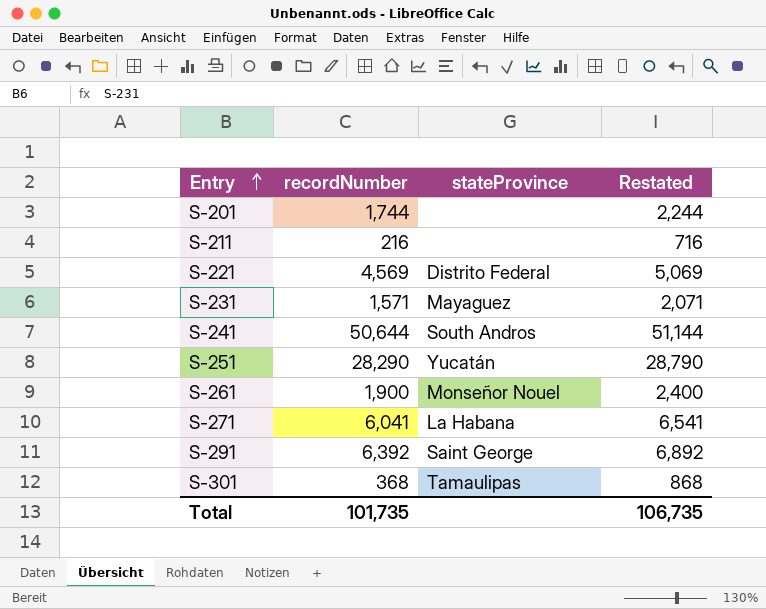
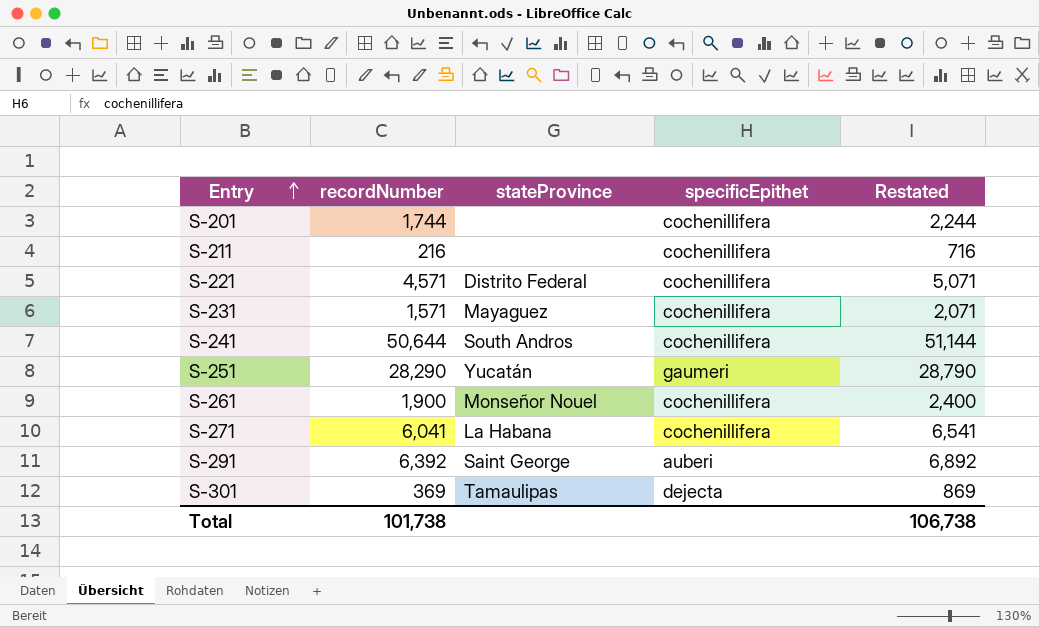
column specificEpithet | position: none -> 4
S-221 | recordNumber: 4,569 -> 4,571
S-221 | Restated: 5,069 -> 5,071
S-301 | recordNumber: 368 -> 369
S-301 | Restated: 868 -> 869
Total | recordNumber: 101,735 -> 101,738
Total | Restated: 106,735 -> 106,738

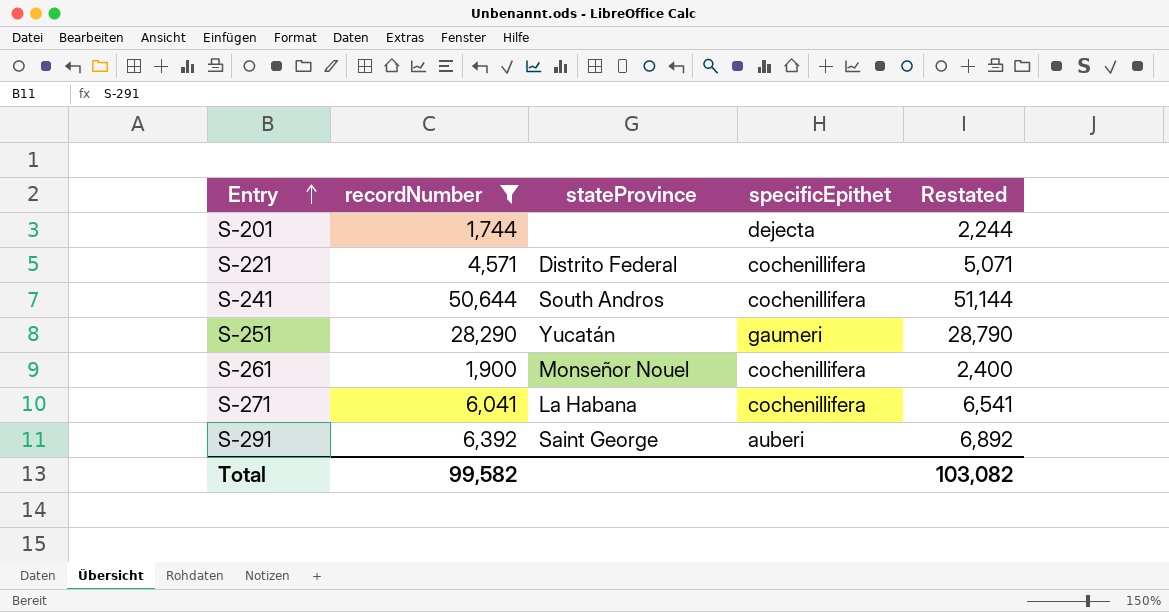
filter: none -> recordNumber >= 1,744
S-201 | specificEpithet: cochenillifera -> dejecta
Total | recordNumber: 101,738 -> 99,582
Total | Restated: 106,738 -> 103,082

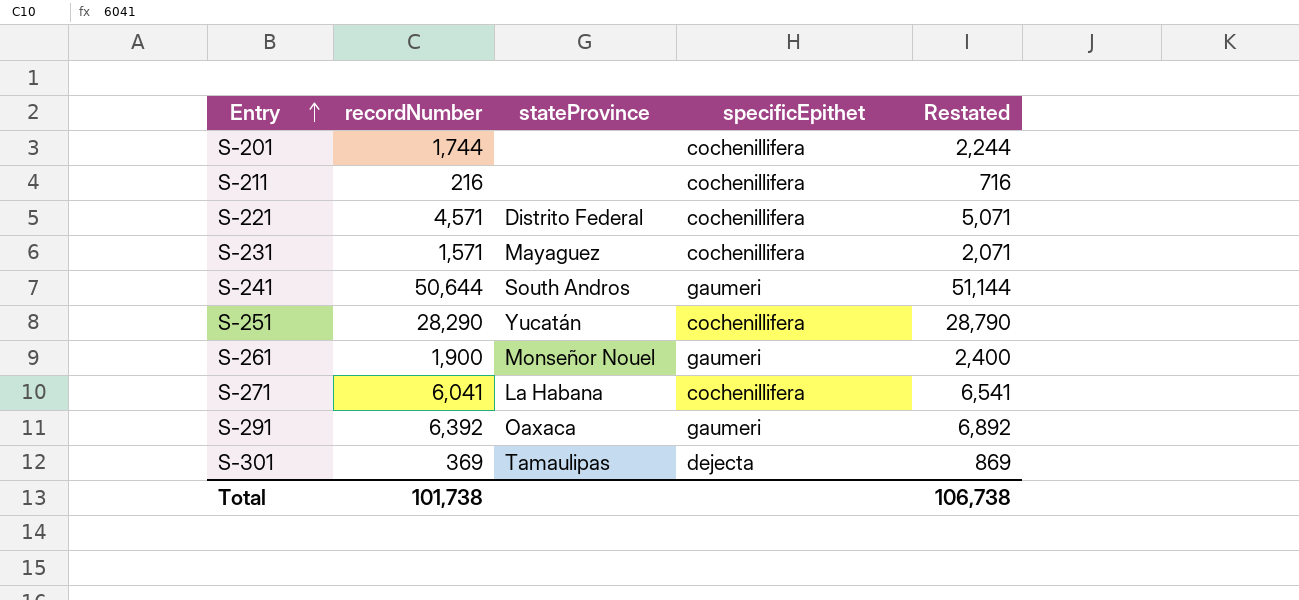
filter: recordNumber >= 1,744 -> none
S-201 | specificEpithet: dejecta -> cochenillifera
S-241 | specificEpithet: cochenillifera -> gaumeri
S-251 | specificEpithet: gaumeri -> cochenillifera
S-261 | specificEpithet: cochenillifera -> gaumeri
S-291 | stateProvince: Saint George -> Oaxaca
S-291 | specificEpithet: auberi -> gaumeri
Total | recordNumber: 99,582 -> 101,738
Total | Restated: 103,082 -> 106,738

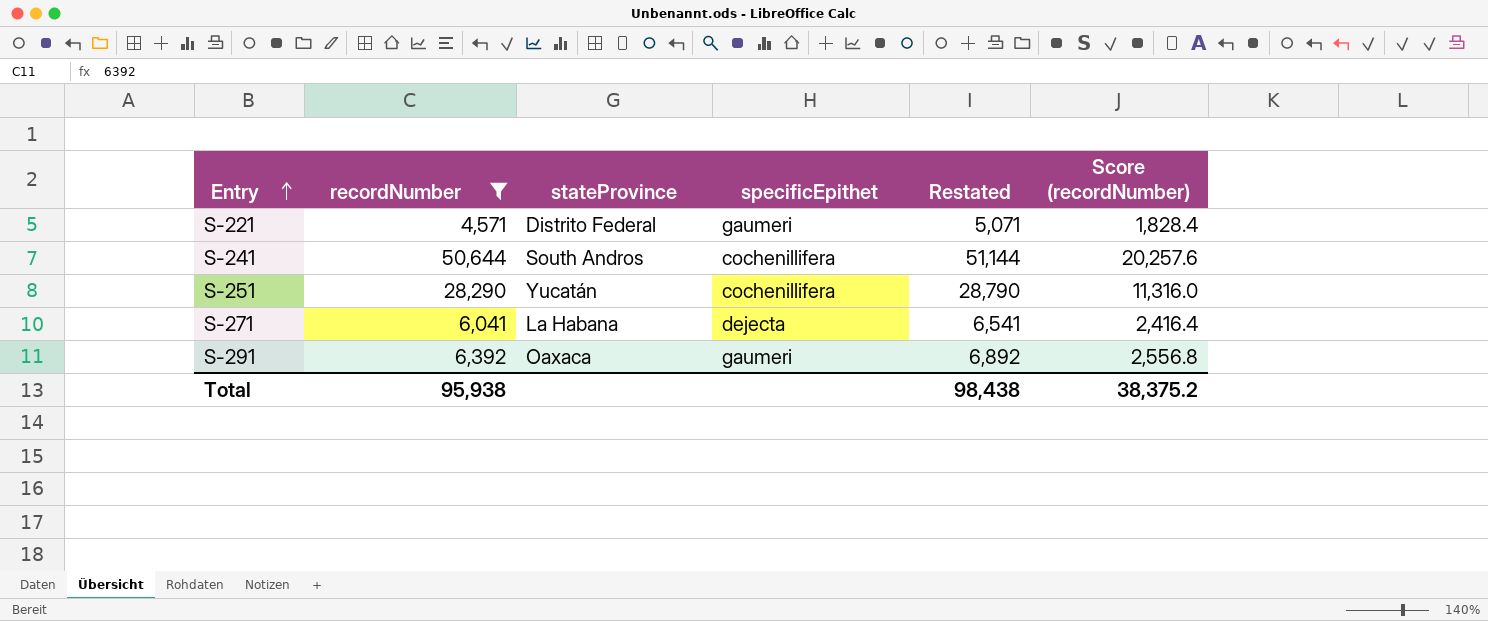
filter: none -> recordNumber >= 4,571
column Score (recordNumber) | formula: none -> [recordNumber] * 0.4
S-221 | specificEpithet: cochenillifera -> gaumeri
S-241 | specificEpithet: gaumeri -> cochenillifera
S-271 | specificEpithet: cochenillifera -> dejecta
Total | recordNumber: 101,738 -> 95,938
Total | Restated: 106,738 -> 98,438

